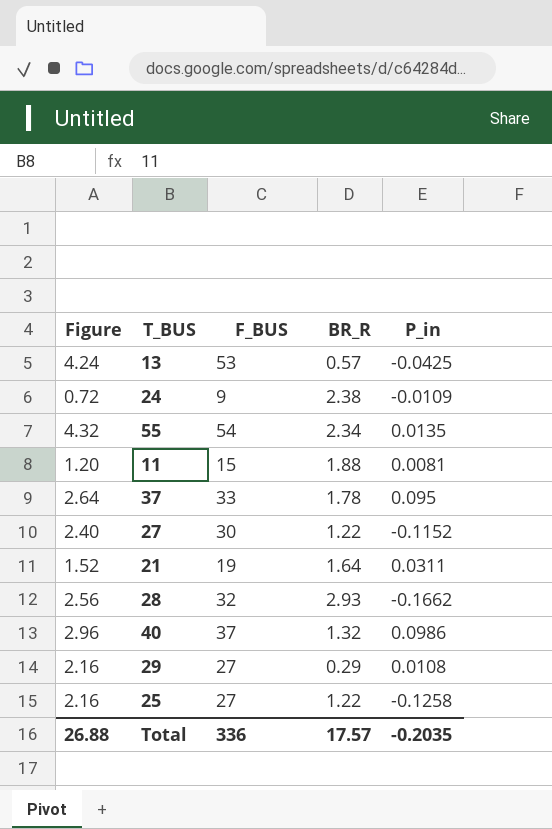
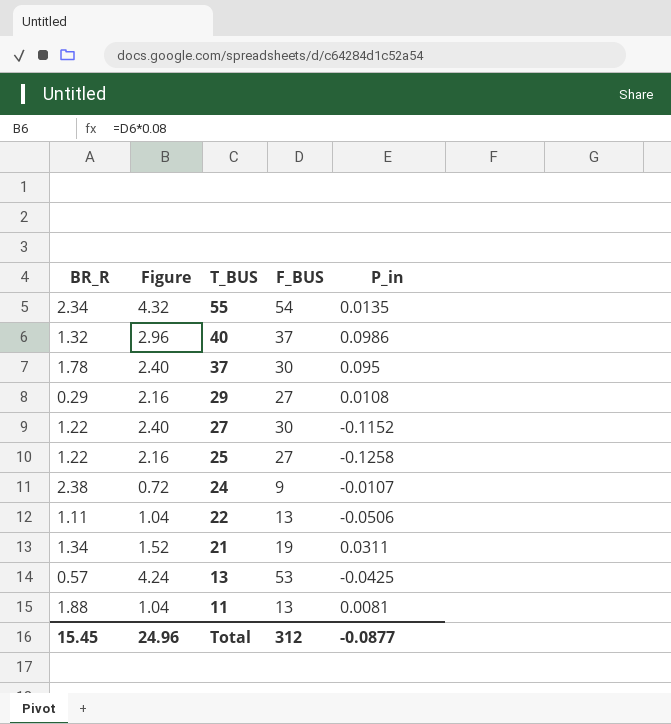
row order: none -> T_BUS descending
column BR_R | position: 4 -> 1
row 28: 2.56 | 32 | 2.93 | -0.1662 -> none
37 | Figure: 2.64 -> 2.40
37 | F_BUS: 33 -> 30
24 | P_in: -0.0109 -> -0.0107
row 22: none -> 1.11 | 1.04 | 13 | -0.0506
21 | BR_R: 1.64 -> 1.34
11 | Figure: 1.20 -> 1.04
11 | F_BUS: 15 -> 13
Total | BR_R: 17.57 -> 15.45
Total | Figure: 26.88 -> 24.96
Total | F_BUS: 336 -> 312
Total | P_in: -0.2035 -> -0.0877

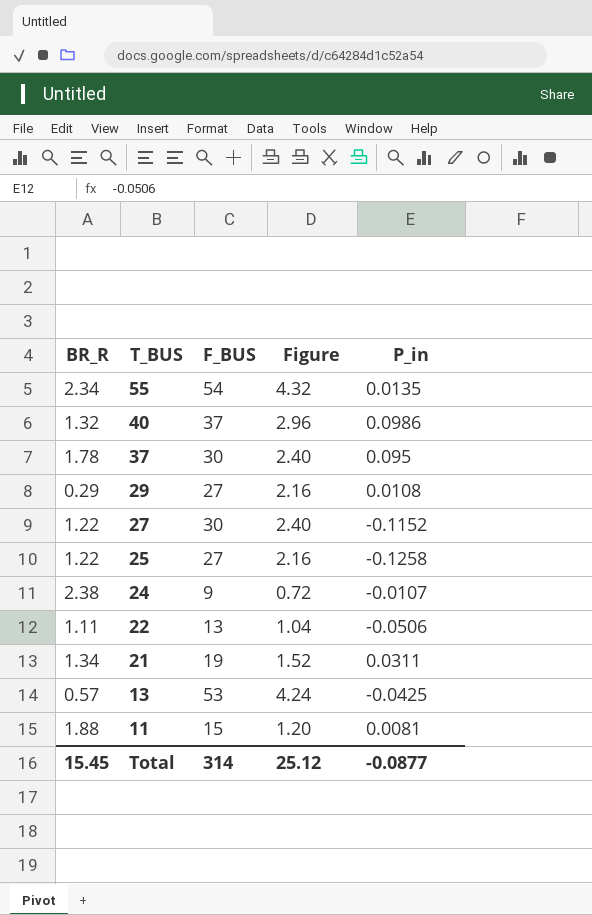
column Figure | position: 2 -> 4
11 | F_BUS: 13 -> 15
11 | Figure: 1.04 -> 1.20
Total | F_BUS: 312 -> 314
Total | Figure: 24.96 -> 25.12

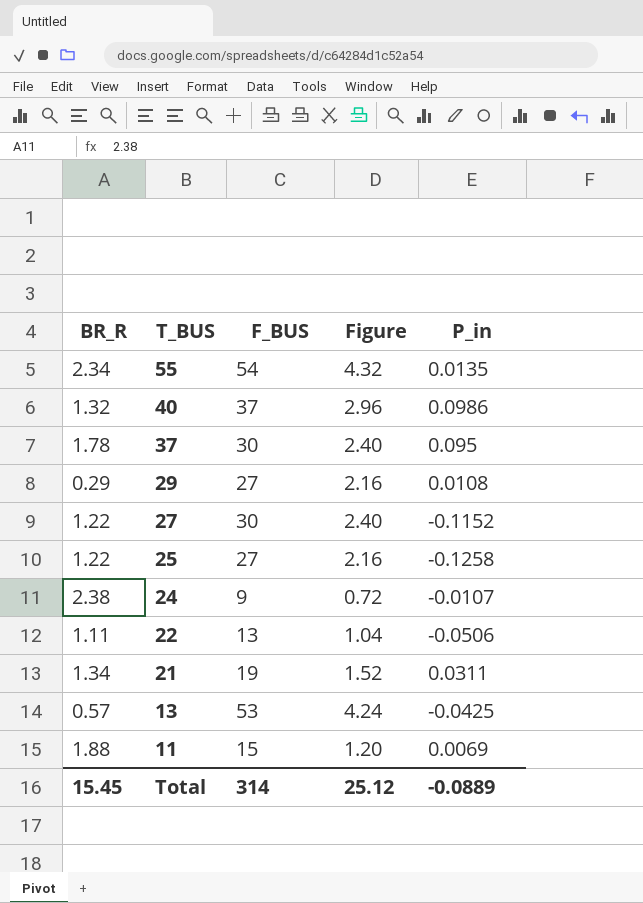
11 | P_in: 0.0081 -> 0.0069
Total | P_in: -0.0877 -> -0.0889

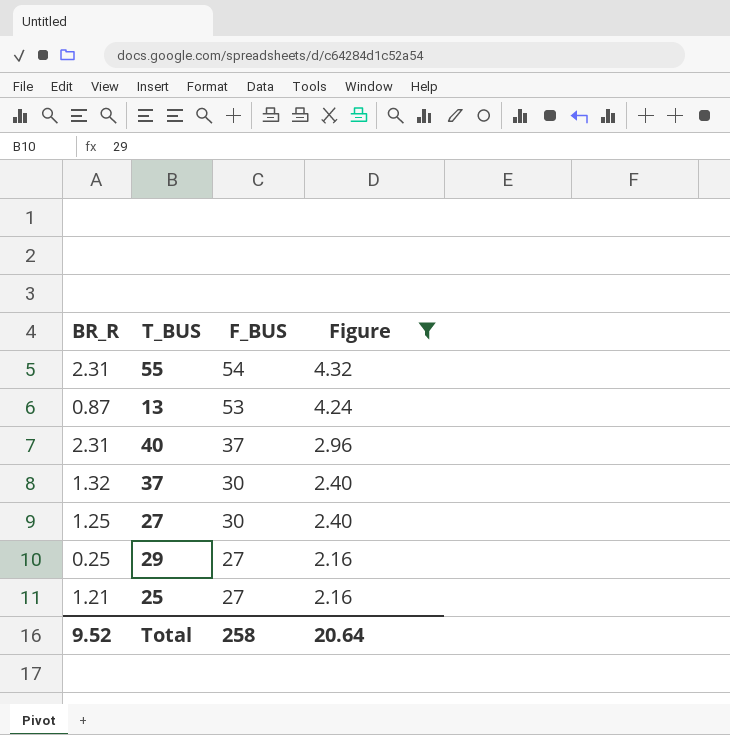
filter: none -> Figure >= 2.16
row order: T_BUS descending -> F_BUS descending
column P_in | position: 5 -> none
55 | BR_R: 2.34 -> 2.31
13 | BR_R: 0.57 -> 0.87
40 | BR_R: 1.32 -> 2.31
37 | BR_R: 1.78 -> 1.32
27 | BR_R: 1.22 -> 1.25
29 | BR_R: 0.29 -> 0.25
25 | BR_R: 1.22 -> 1.21
Total | BR_R: 15.45 -> 9.52
Total | F_BUS: 314 -> 258
Total | Figure: 25.12 -> 20.64

